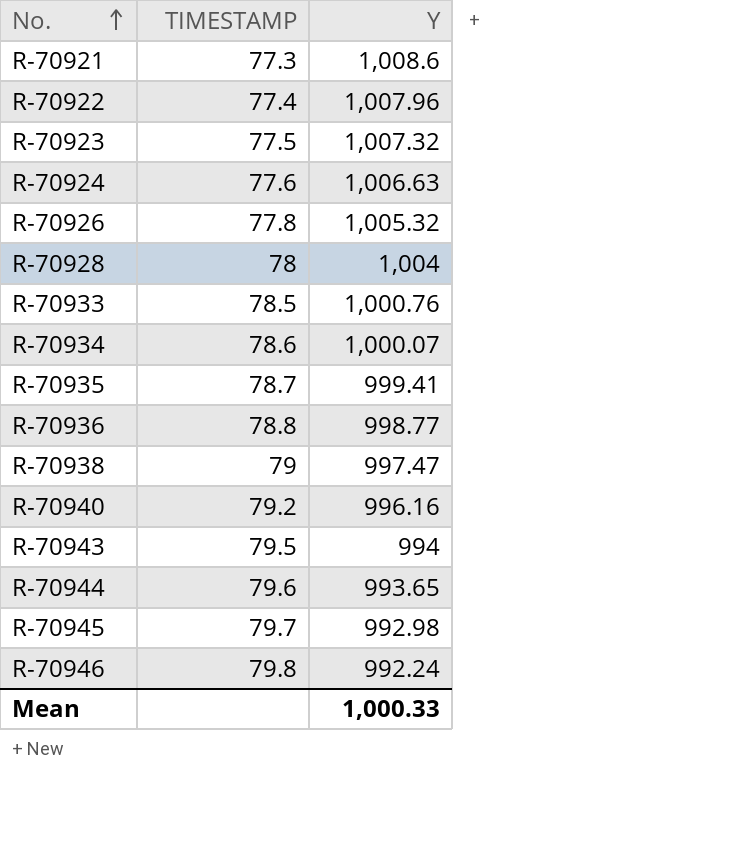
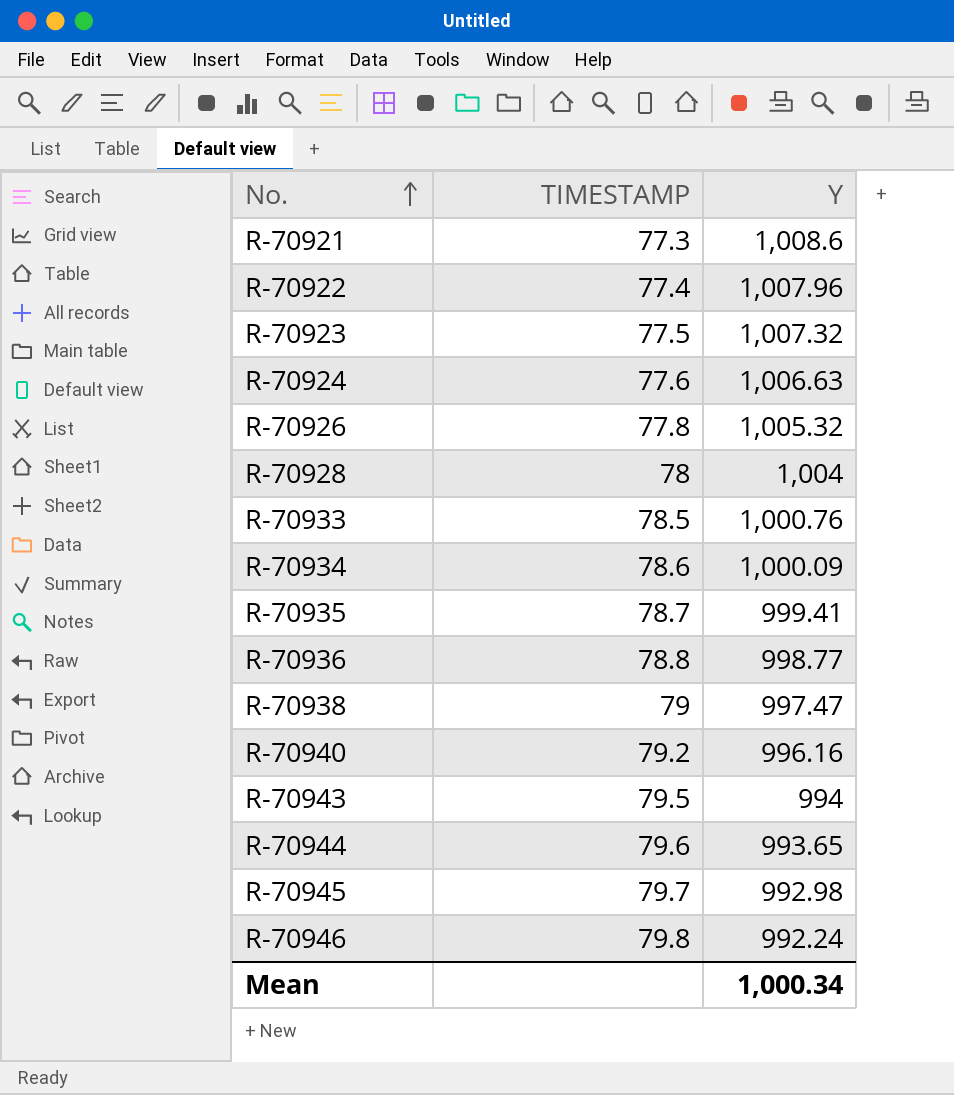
R-70934 | Y: 1,000.07 -> 1,000.09
Mean | Y: 1,000.33 -> 1,000.34

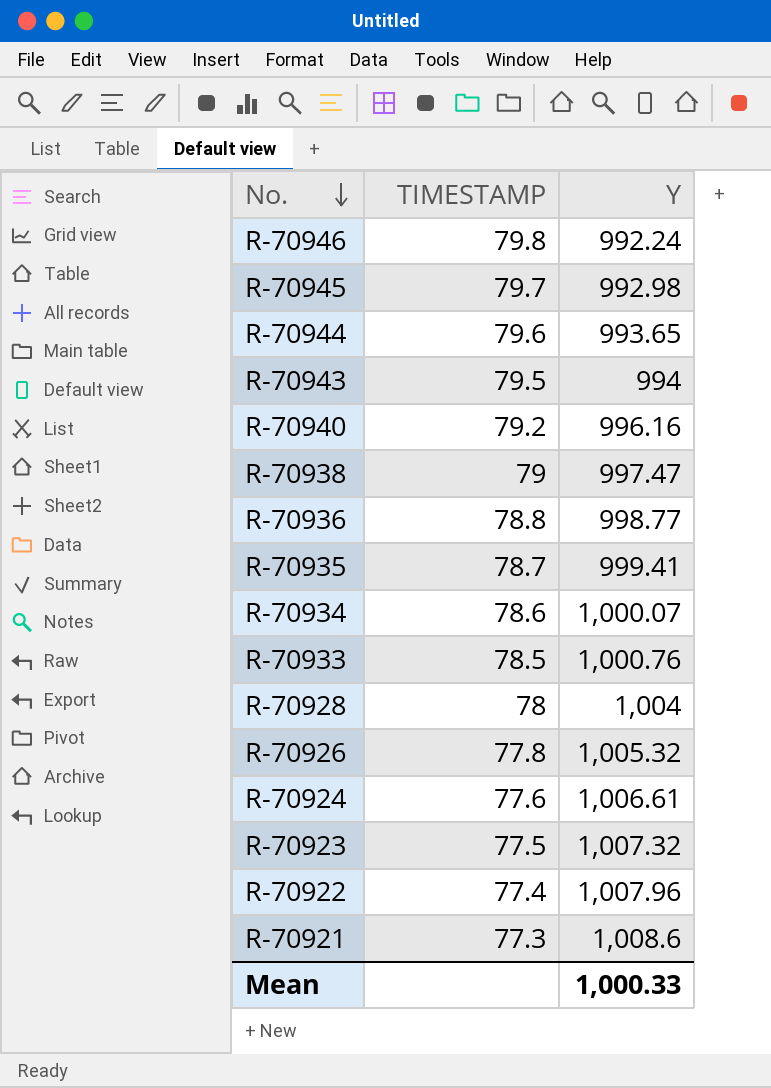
row order: No. ascending -> No. descending
R-70934 | Y: 1,000.09 -> 1,000.07
R-70924 | Y: 1,006.63 -> 1,006.61
Mean | Y: 1,000.34 -> 1,000.33

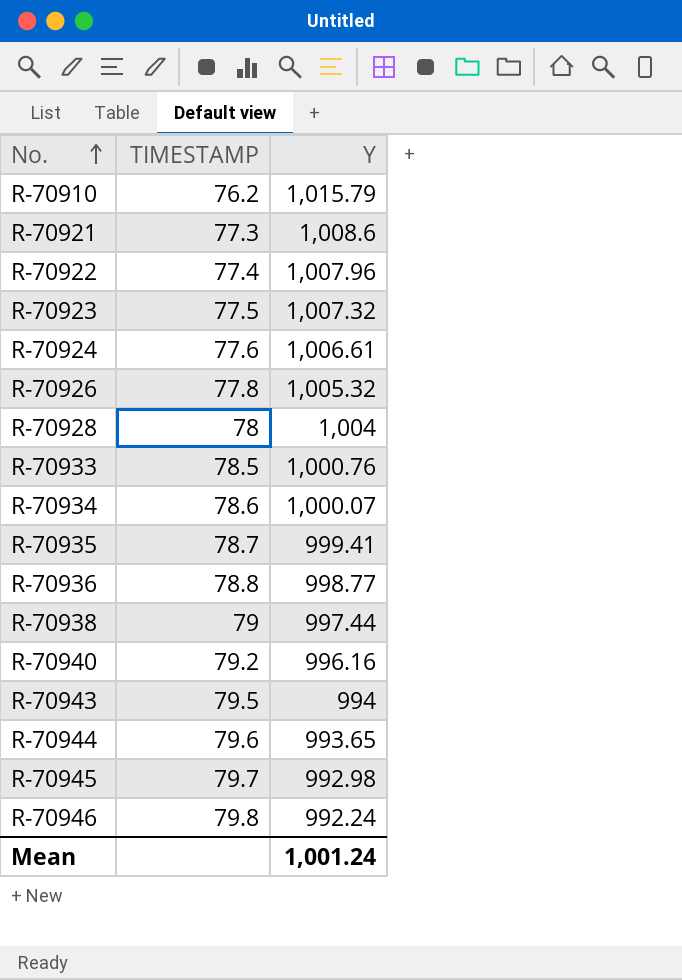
row order: No. descending -> No. ascending
row R-70910: none -> 76.2 | 1,015.79
R-70938 | Y: 997.47 -> 997.44
Mean | Y: 1,000.33 -> 1,001.24

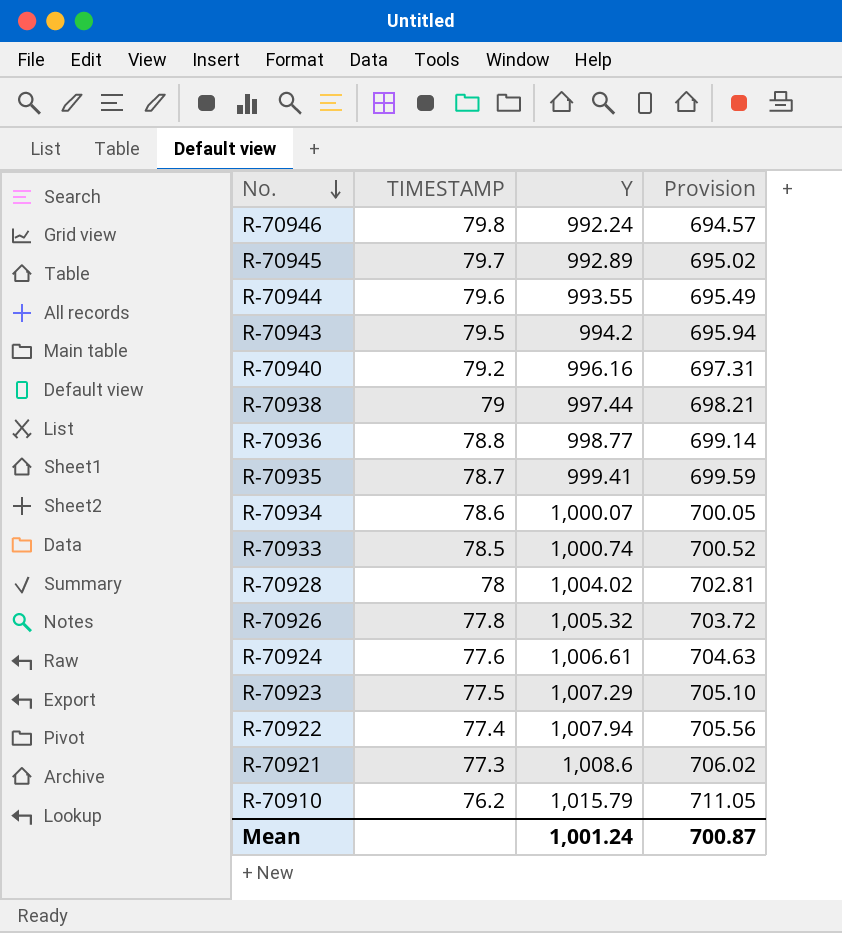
row order: No. ascending -> No. descending
column Provision | formula: none -> [Y] * 0.7
R-70945 | Y: 992.98 -> 992.89
R-70944 | Y: 993.65 -> 993.55
R-70943 | Y: 994 -> 994.2
R-70933 | Y: 1,000.76 -> 1,000.74
R-70928 | Y: 1,004 -> 1,004.02
R-70923 | Y: 1,007.32 -> 1,007.29
R-70922 | Y: 1,007.96 -> 1,007.94

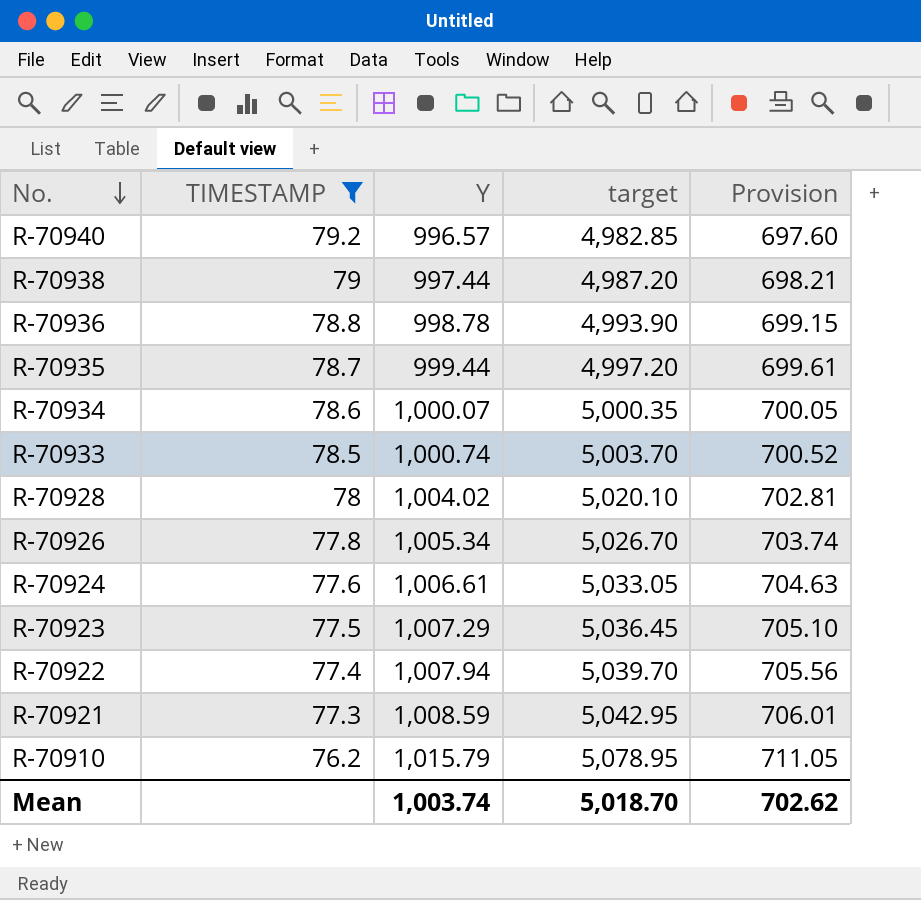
filter: none -> TIMESTAMP <= 79.2
column target | formula: none -> [Y] * 5
R-70940 | Y: 996.16 -> 996.57
R-70940 | Provision: 697.31 -> 697.60
R-70936 | Y: 998.77 -> 998.78
R-70936 | Provision: 699.14 -> 699.15
R-70935 | Y: 999.41 -> 999.44
R-70935 | Provision: 699.59 -> 699.61
R-70926 | Y: 1,005.32 -> 1,005.34
R-70926 | Provision: 703.72 -> 703.74
R-70921 | Y: 1,008.6 -> 1,008.59
R-70921 | Provision: 706.02 -> 706.01
Mean | Y: 1,001.24 -> 1,003.74
Mean | Provision: 700.87 -> 702.62

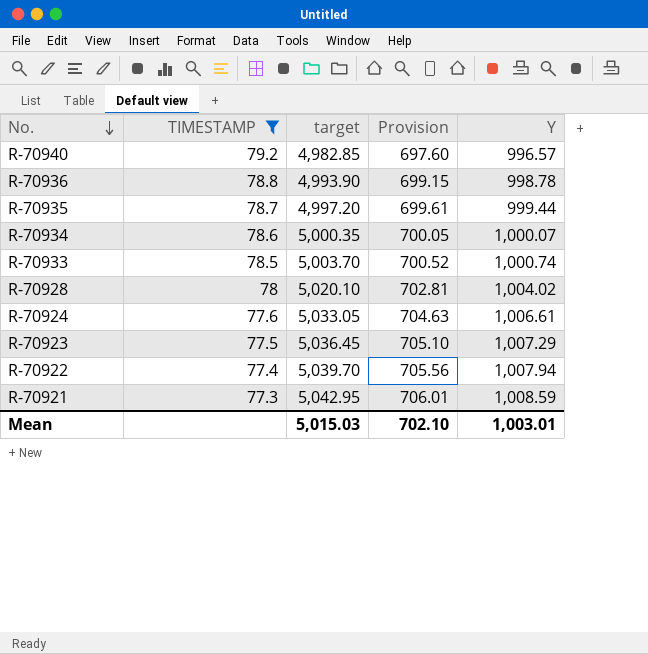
column Y | position: 3 -> 5
row R-70938: 79 | 997.44 | 4,987.20 | 698.21 -> none
row R-70926: 77.8 | 1,005.34 | 5,026.70 | 703.74 -> none
row R-70910: 76.2 | 1,015.79 | 5,078.95 | 711.05 -> none
Mean | target: 5,018.70 -> 5,015.03
Mean | Provision: 702.62 -> 702.10
Mean | Y: 1,003.74 -> 1,003.01

